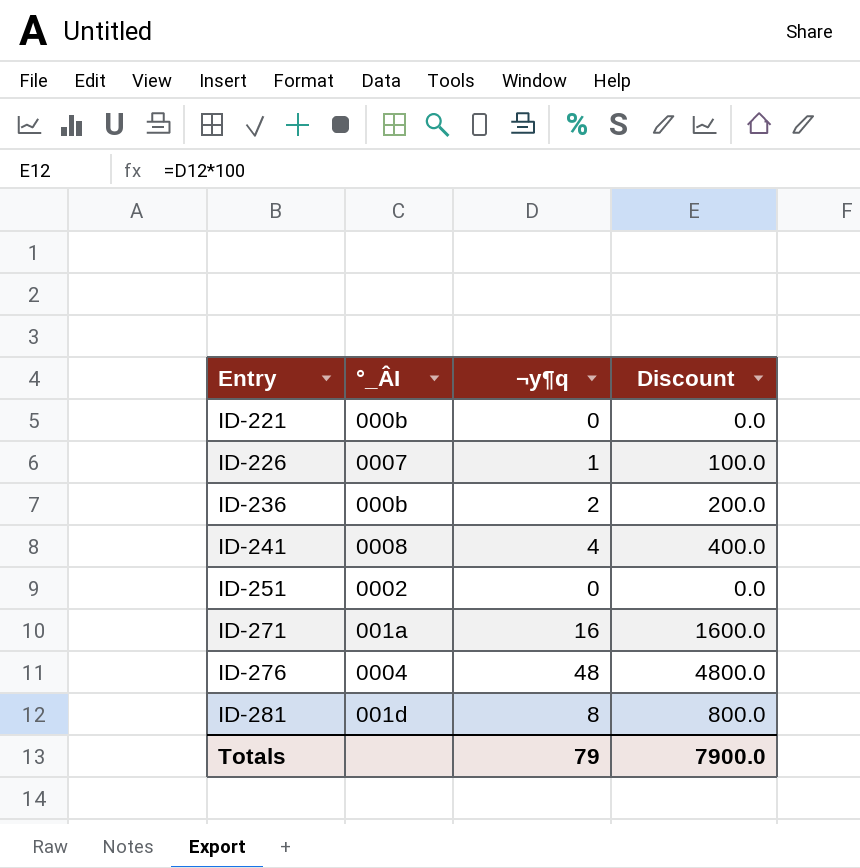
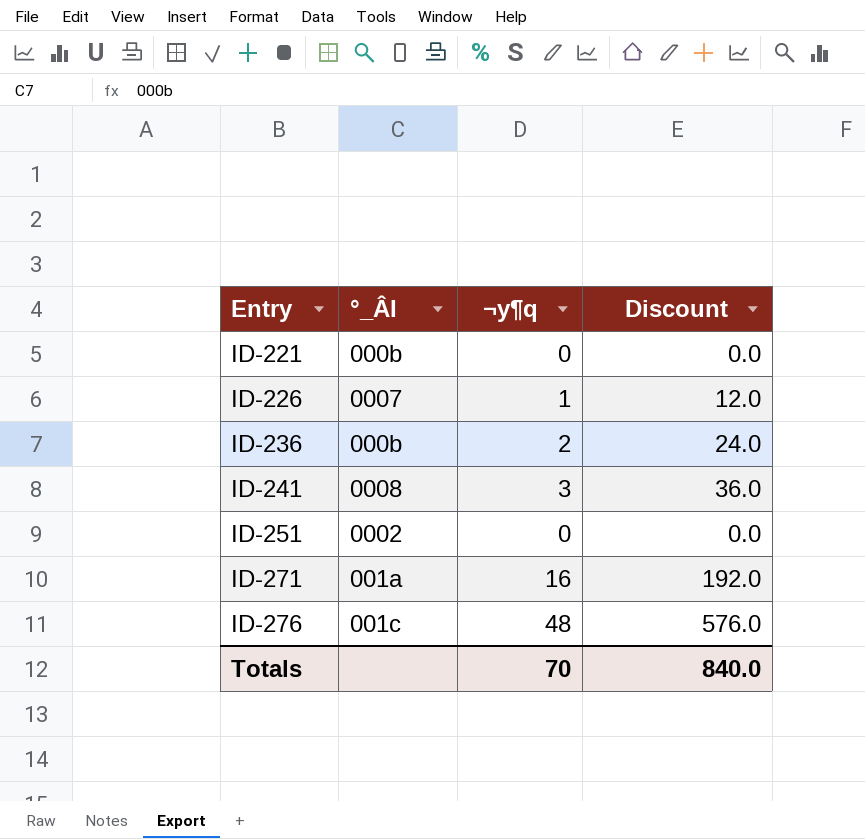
column Discount | formula: [¬y¶q] * 100 -> [¬y¶q] * 12
row ID-281: 001d | 8 | 800.0 -> none
ID-241 | ¬y¶q: 4 -> 3
ID-276 | °_ÂI: 0004 -> 001c
Totals | ¬y¶q: 79 -> 70
Totals | Discount: 7900.0 -> 840.0

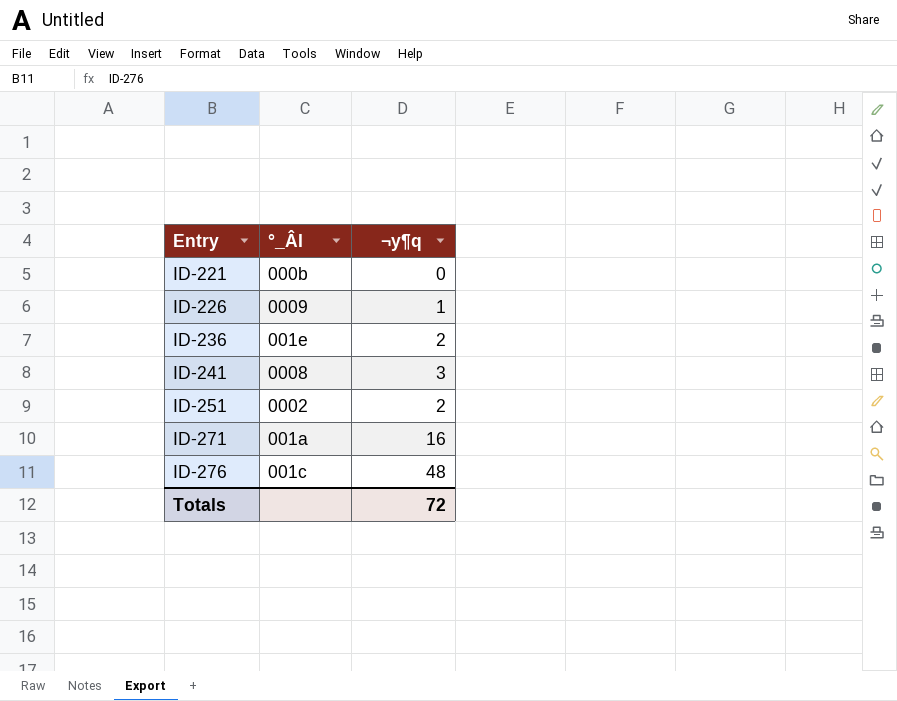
column Discount | formula: [¬y¶q] * 12 -> none
ID-226 | °_ÂI: 0007 -> 0009
ID-236 | °_ÂI: 000b -> 001e
ID-251 | ¬y¶q: 0 -> 2
Totals | ¬y¶q: 70 -> 72

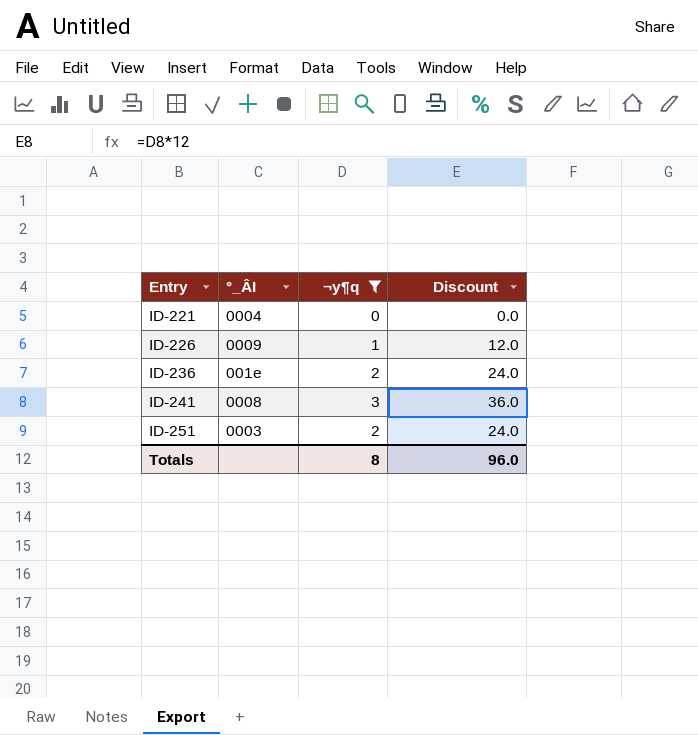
filter: none -> ¬y¶q <= 3
column Discount | formula: none -> [¬y¶q] * 12
ID-221 | °_ÂI: 000b -> 0004
ID-251 | °_ÂI: 0002 -> 0003
Totals | ¬y¶q: 72 -> 8

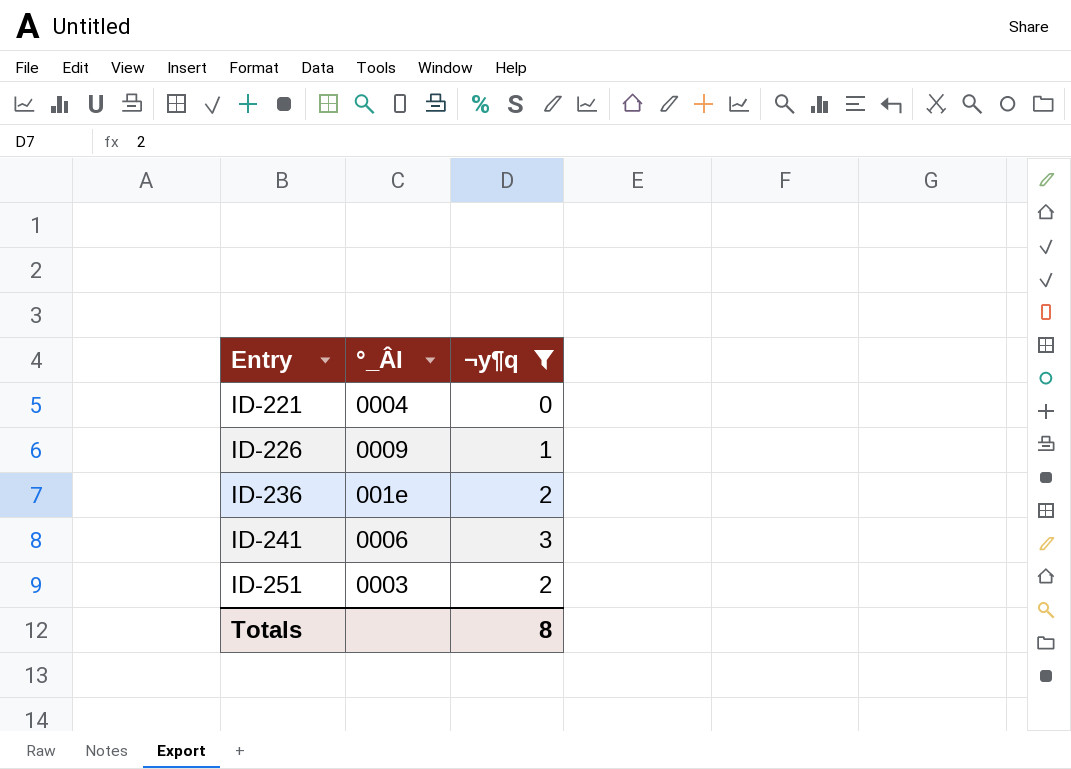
column Discount | formula: [¬y¶q] * 12 -> none
ID-241 | °_ÂI: 0008 -> 0006

